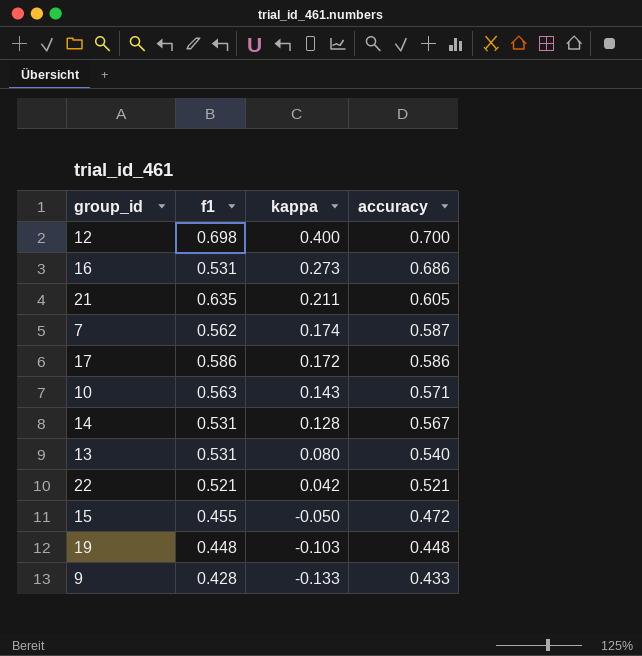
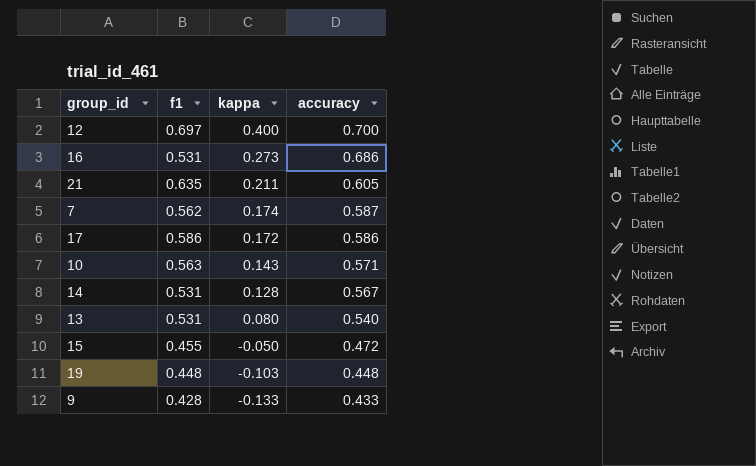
row 22: 0.521 | 0.042 | 0.521 -> none
12 | f1: 0.698 -> 0.697

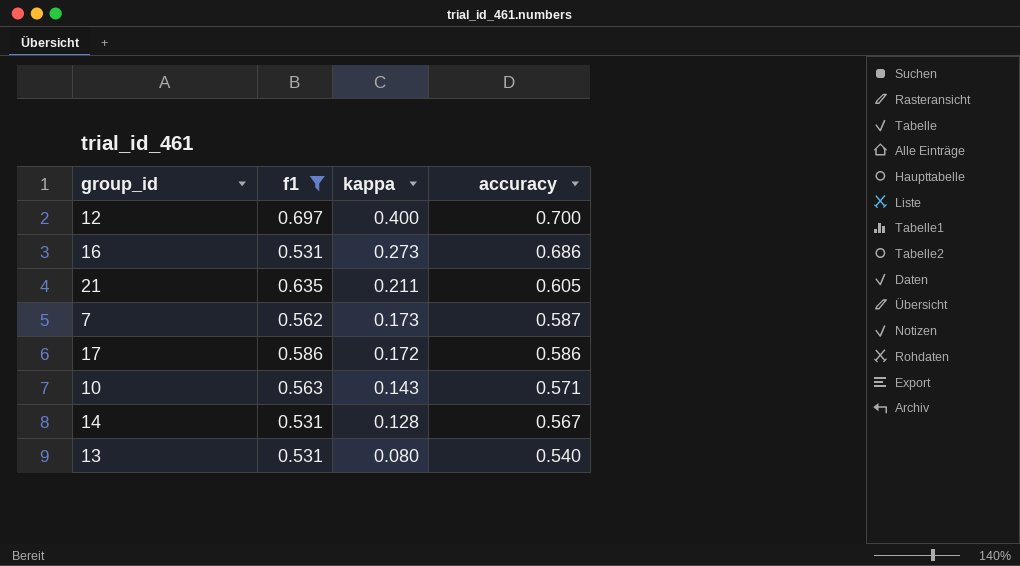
filter: none -> f1 >= 0.531
7 | kappa: 0.174 -> 0.173

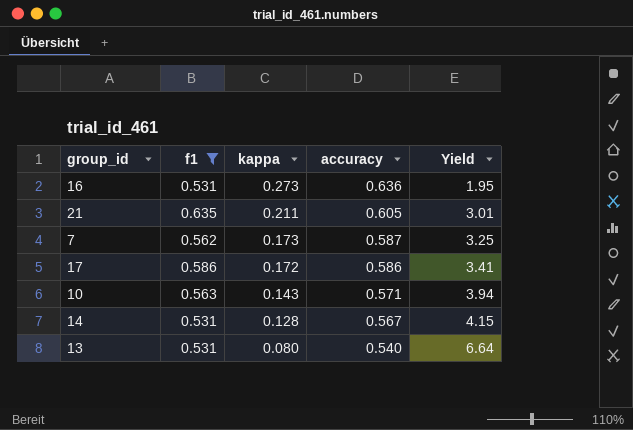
column Yield | formula: none -> [f1] / [kappa]
row 12: 0.697 | 0.400 | 0.700 -> none
16 | accuracy: 0.686 -> 0.636

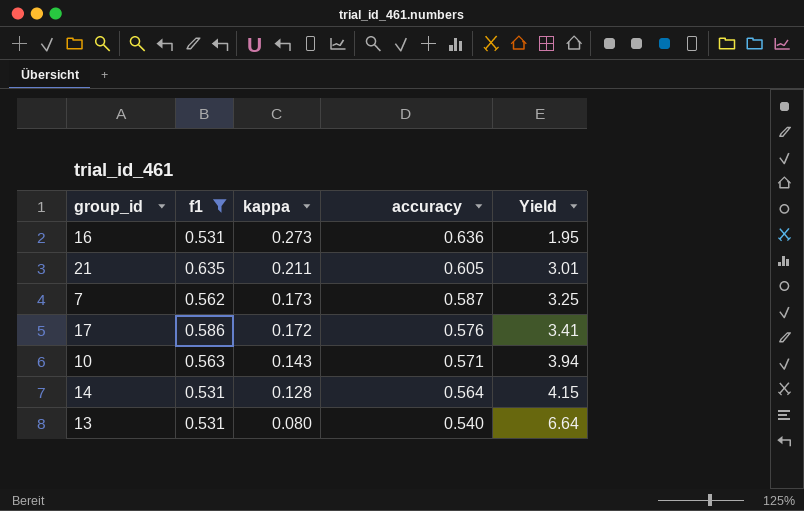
17 | accuracy: 0.586 -> 0.576
14 | accuracy: 0.567 -> 0.564

